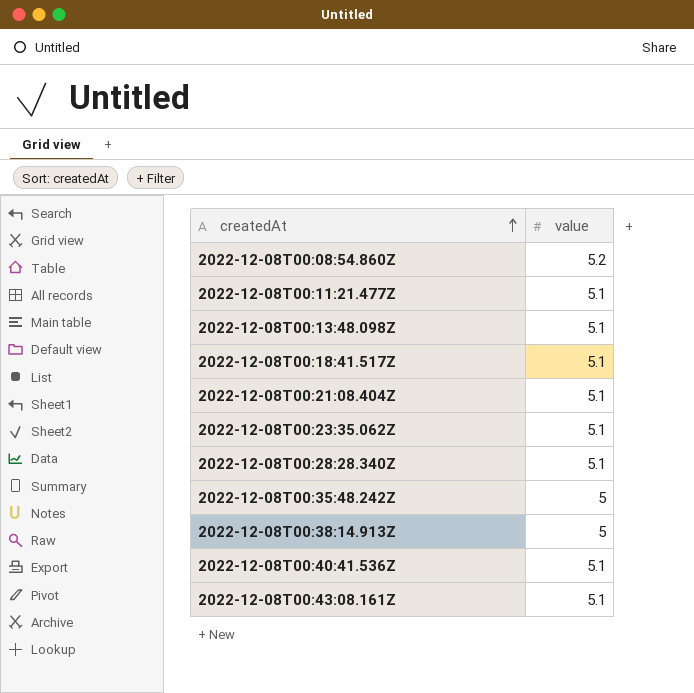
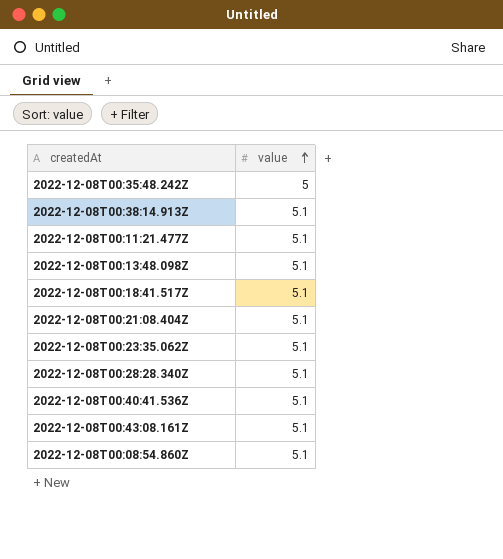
row order: createdAt ascending -> value ascending
2022-12-08T00:38:14.913Z | value: 5 -> 5.1
2022-12-08T00:08:54.860Z | value: 5.2 -> 5.1

